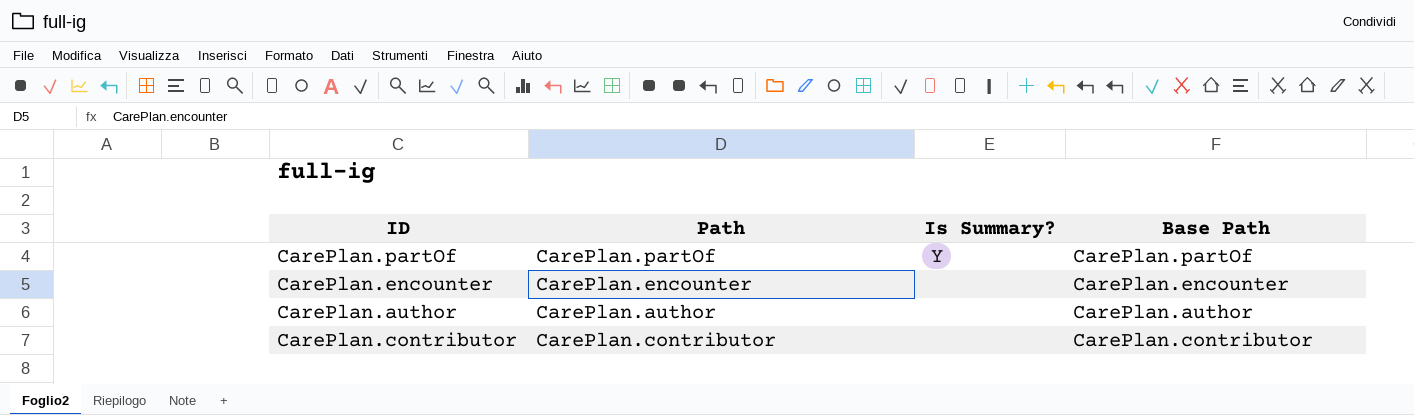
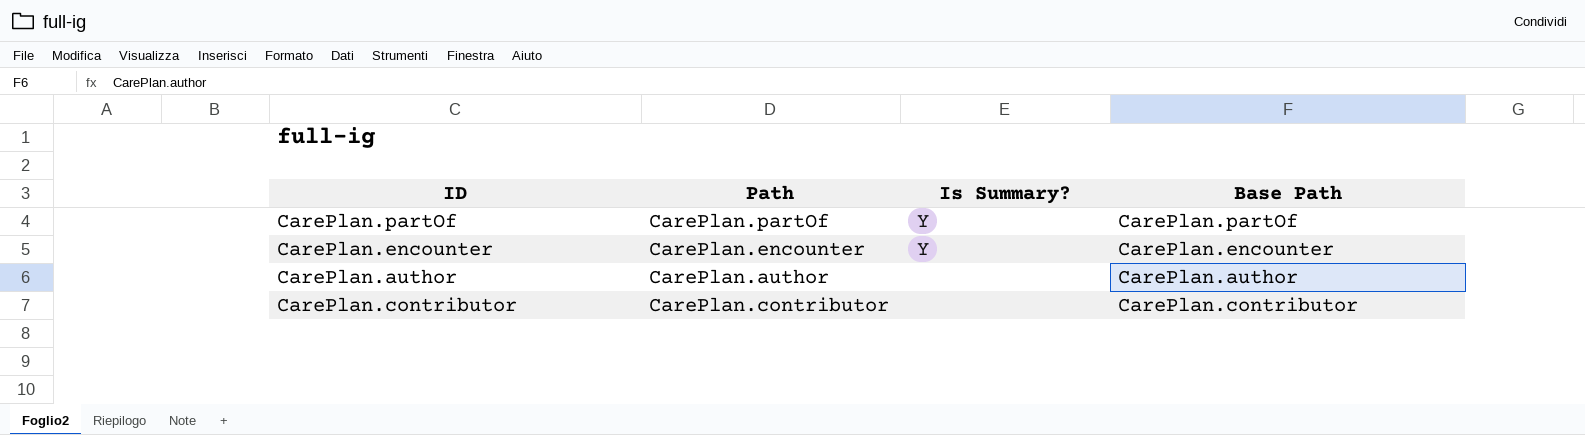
CarePlan.encounter | Is Summary?: none -> Y

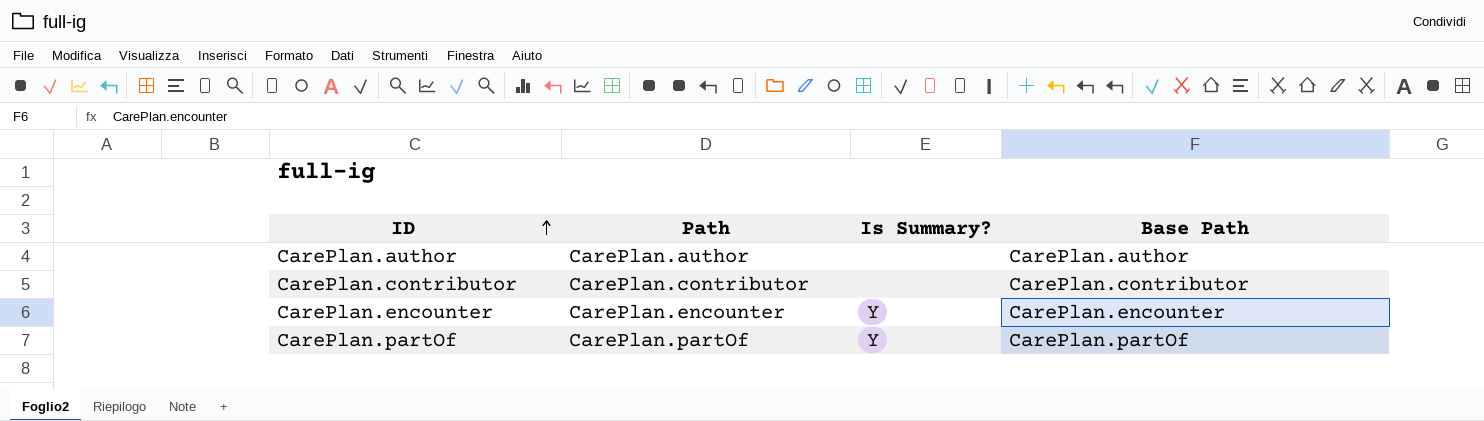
row order: none -> ID ascending

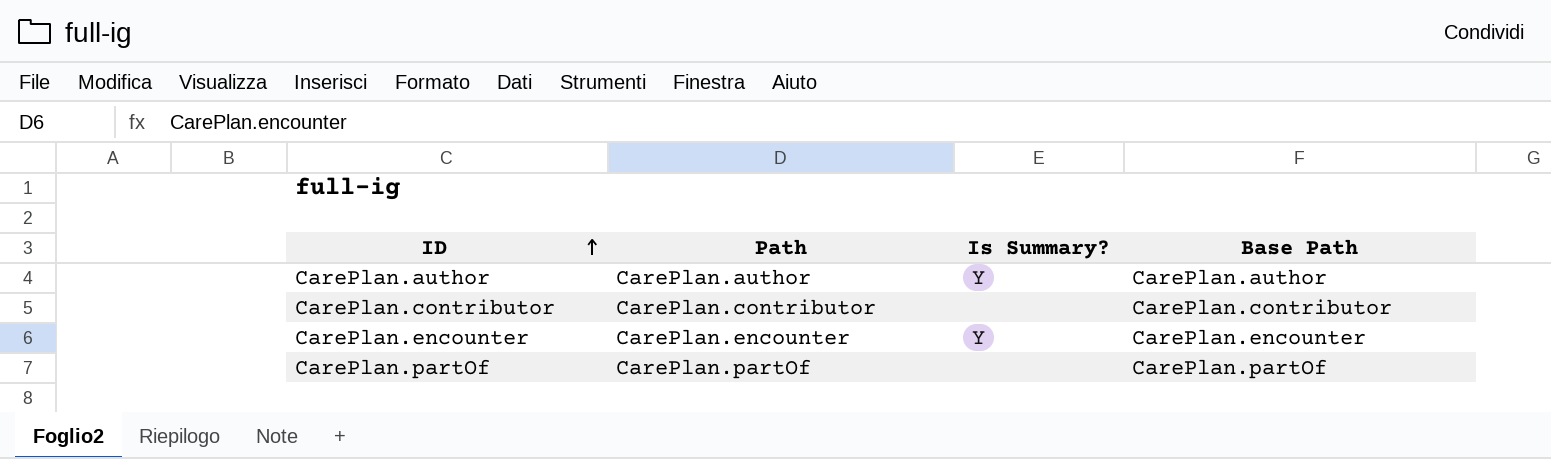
CarePlan.author | Is Summary?: none -> Y
CarePlan.partOf | Is Summary?: Y -> none

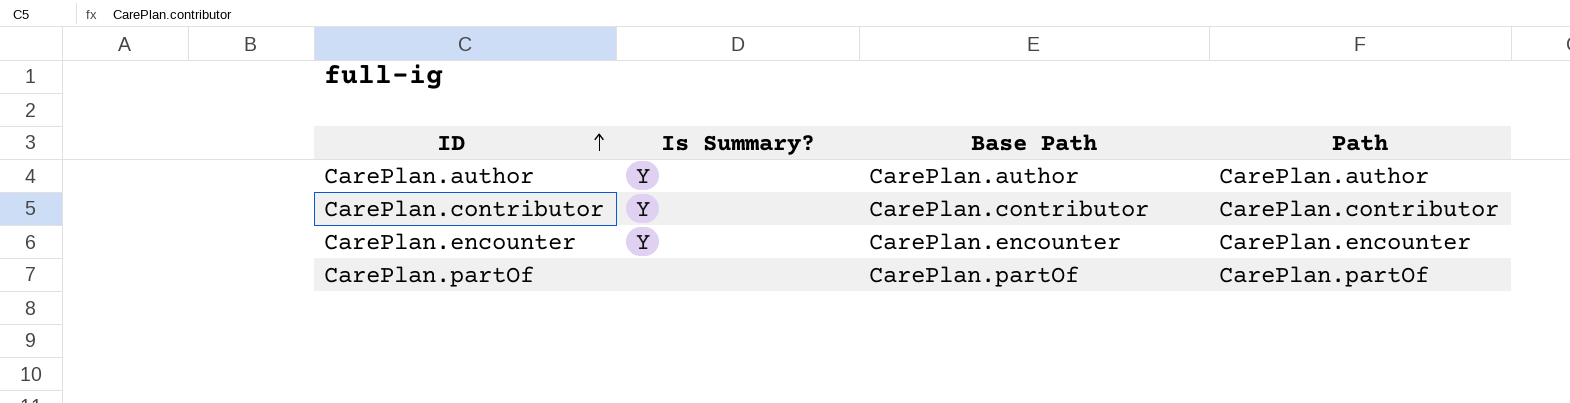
column Path | position: 2 -> 4
CarePlan.contributor | Is Summary?: none -> Y

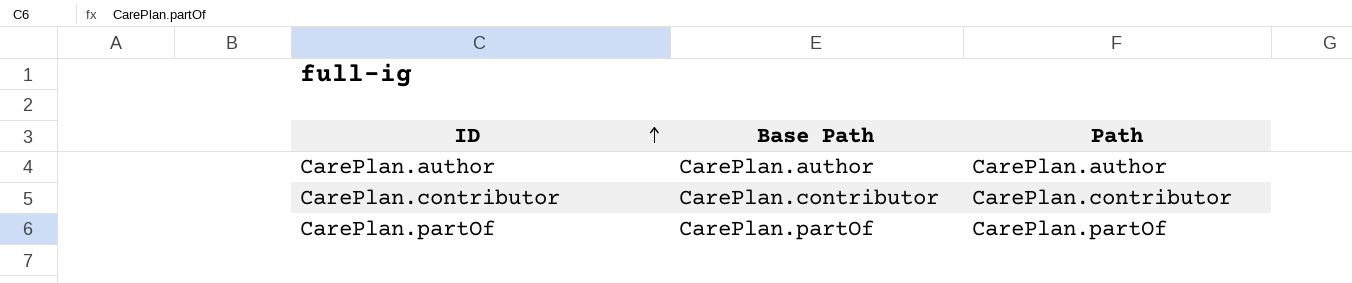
column Is Summary? | position: 2 -> none
row CarePlan.encounter: Y | CarePlan.encounter | CarePlan.encounter -> none

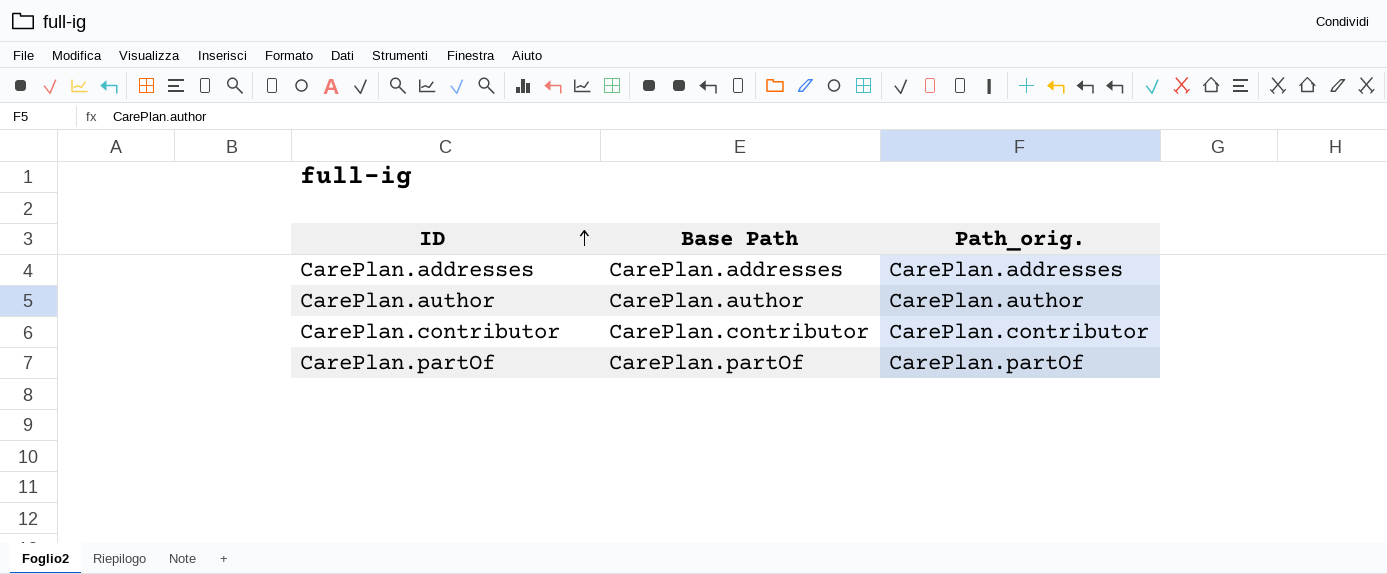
column name: Path -> Path_orig.
row CarePlan.addresses: none -> CarePlan.addresses | CarePlan.addresses

